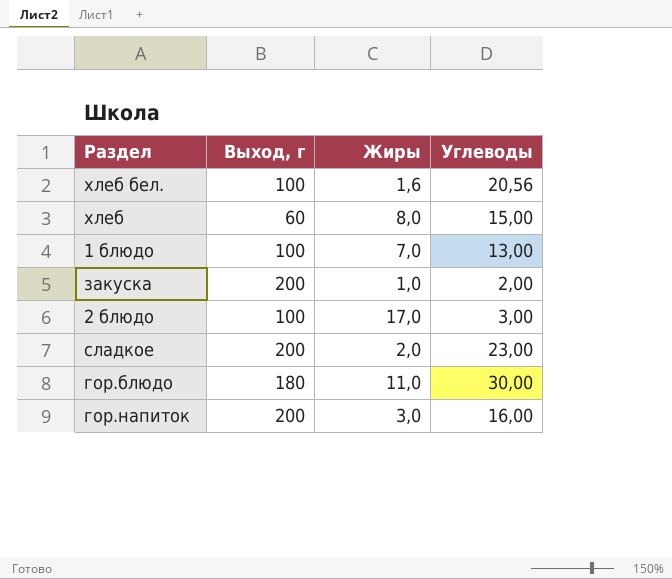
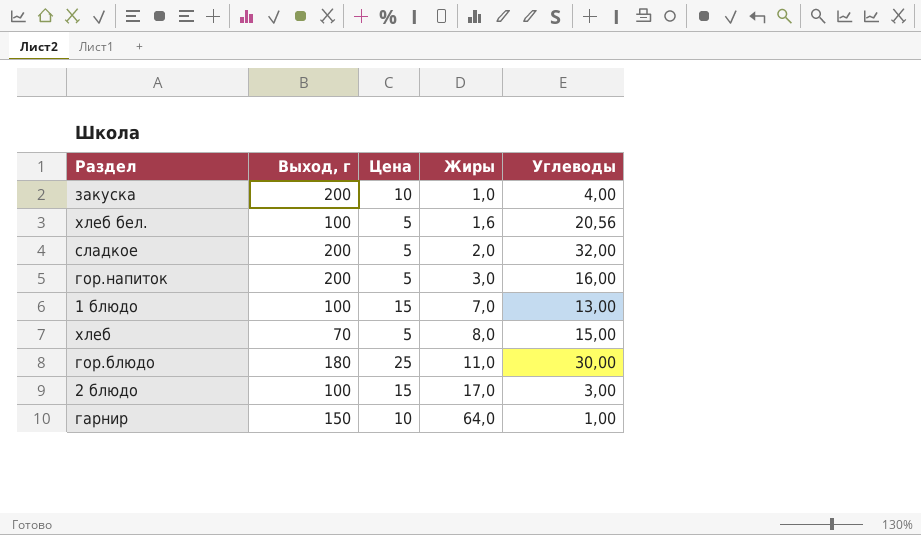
row order: none -> Жиры ascending
column Цена | position: none -> 3
закуска | Углеводы: 2,00 -> 4,00
сладкое | Углеводы: 23,00 -> 32,00
хлеб | Выход, г: 60 -> 70
row гарнир: none -> 150 | 10 | 64,0 | 1,00

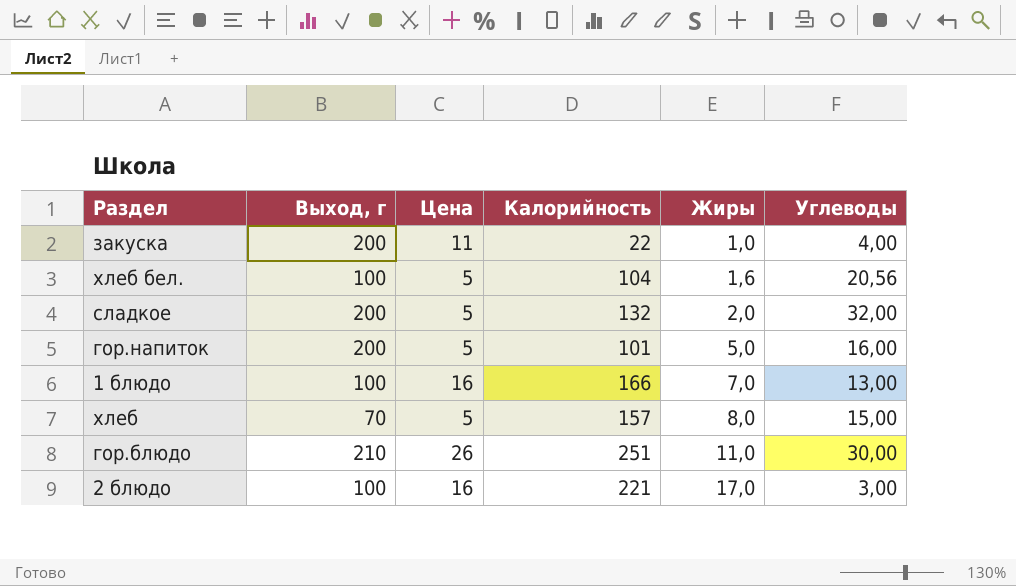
column Калорийность | position: none -> 4
row гарнир: 150 | 10 | 64,0 | 1,00 -> none
закуска | Цена: 10 -> 11
гор.напиток | Жиры: 3,0 -> 5,0
1 блюдо | Цена: 15 -> 16
гор.блюдо | Выход, г: 180 -> 210
гор.блюдо | Цена: 25 -> 26
2 блюдо | Цена: 15 -> 16

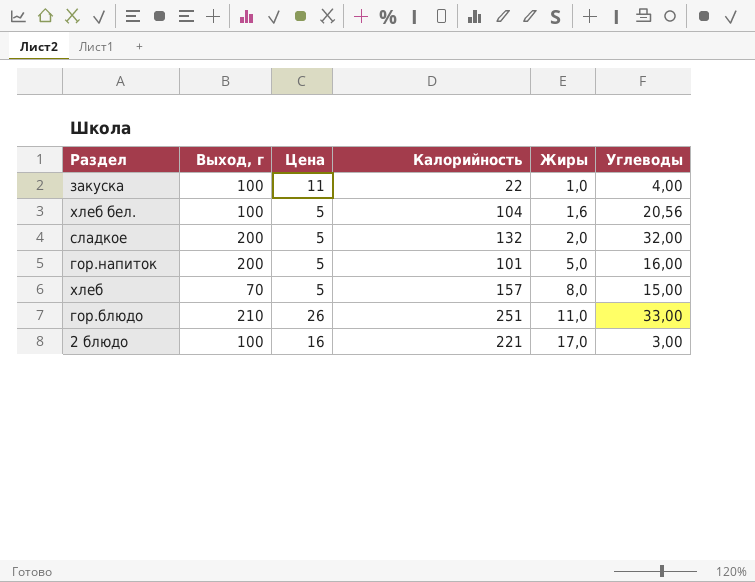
row 1 блюдо: 100 | 16 | 166 | 7,0 | 13,00 -> none
закуска | Выход, г: 200 -> 100
гор.блюдо | Углеводы: 30,00 -> 33,00

